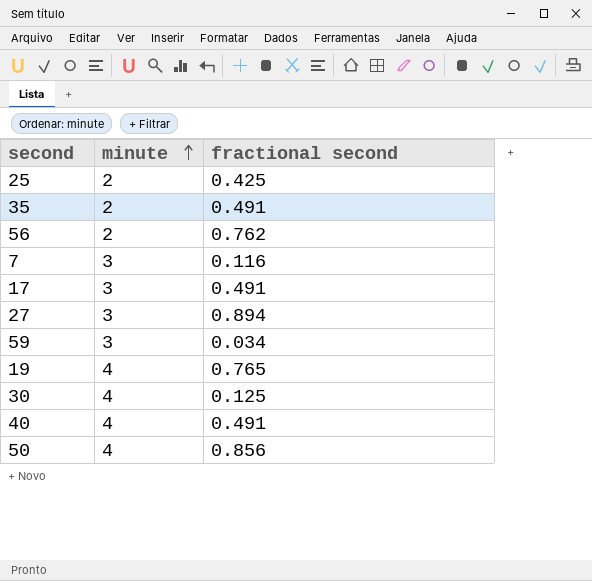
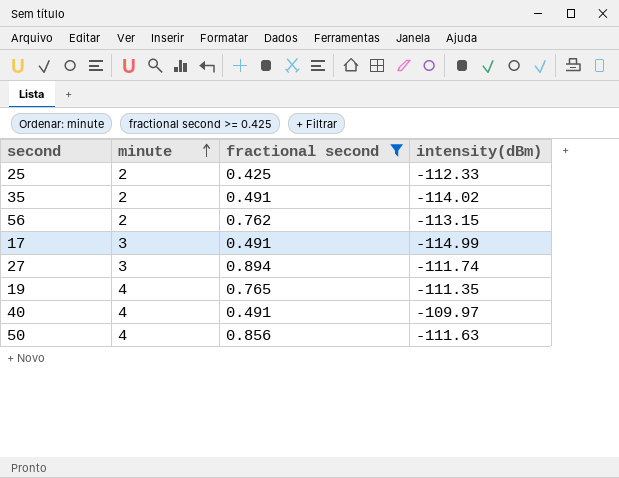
filter: none -> fractional second >= 0.425
column intensity(dBm) | position: none -> 4

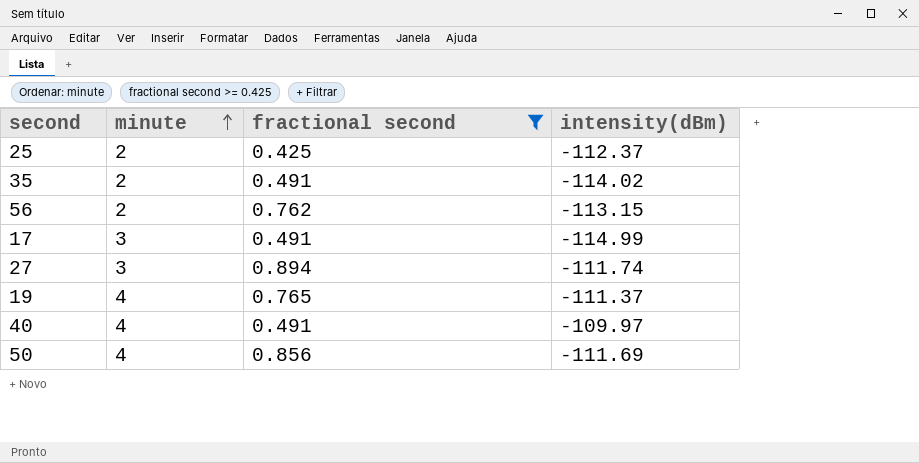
25 | intensity(dBm): -112.33 -> -112.37
19 | intensity(dBm): -111.35 -> -111.37
50 | intensity(dBm): -111.63 -> -111.69

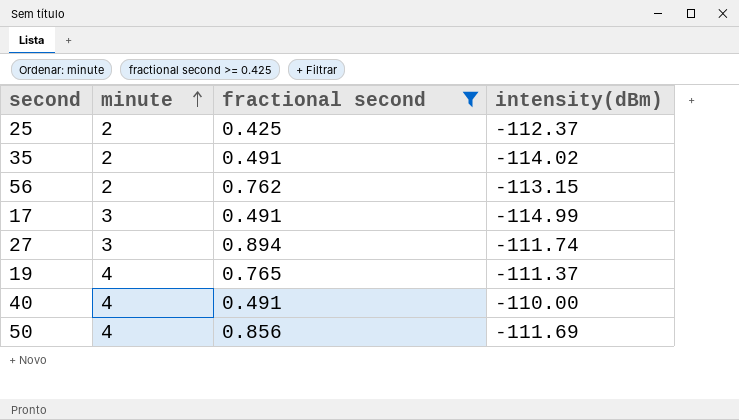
40 | intensity(dBm): -109.97 -> -110.00

